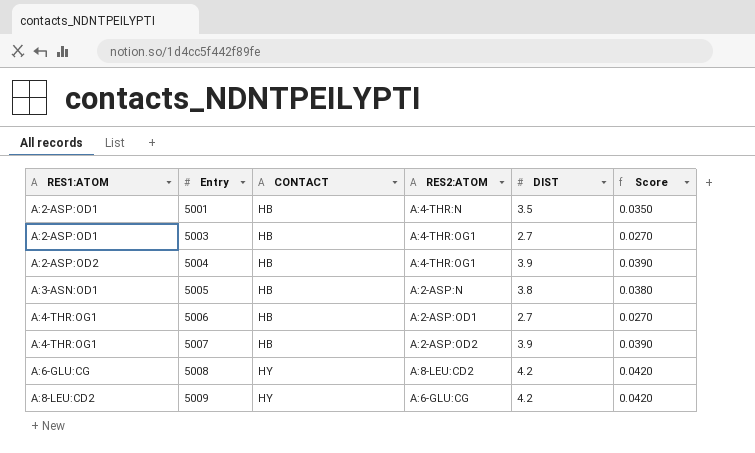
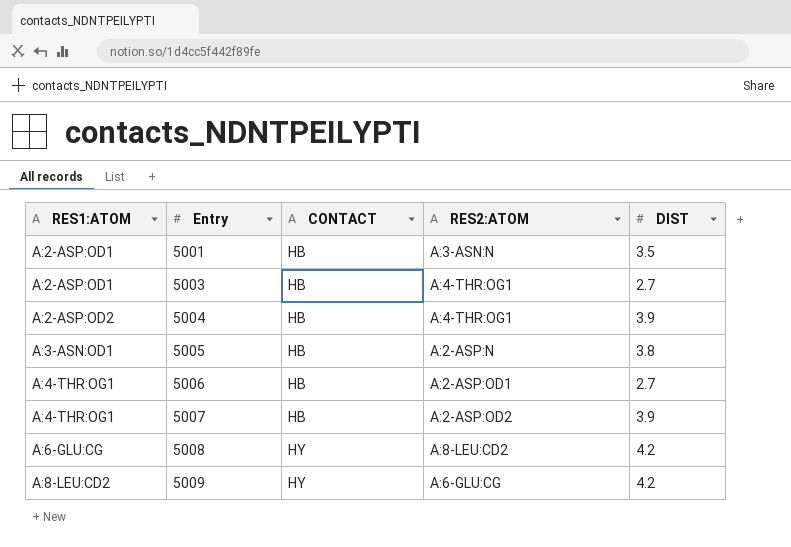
column Score | formula: [DIST] * 0.01 -> none
5001 | RES2:ATOM: A:4-THR:N -> A:3-ASN:N

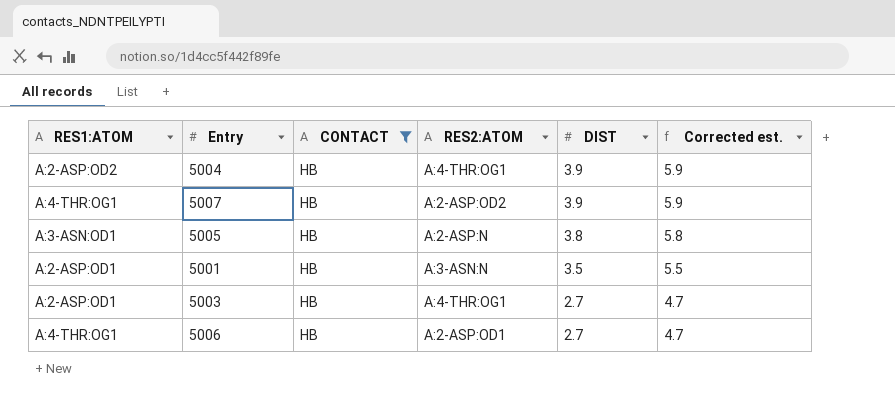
filter: none -> CONTACT = HB
row order: RES1:ATOM ascending -> DIST descending
column Corrected est. | formula: none -> [DIST] + 2

